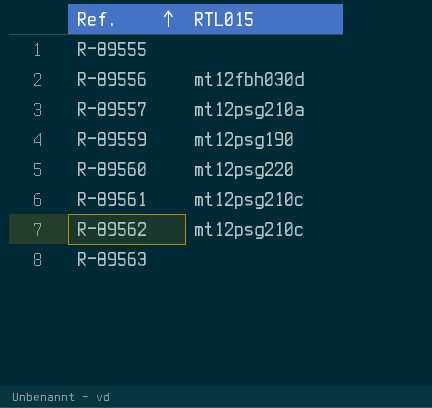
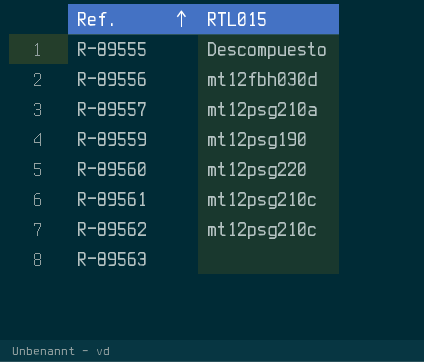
R-89555 | RTL015: none -> Descompuesto

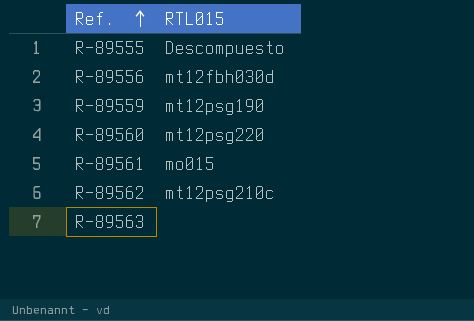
row R-89557: mt12psg210a -> none
R-89561 | RTL015: mt12psg210c -> mo015

